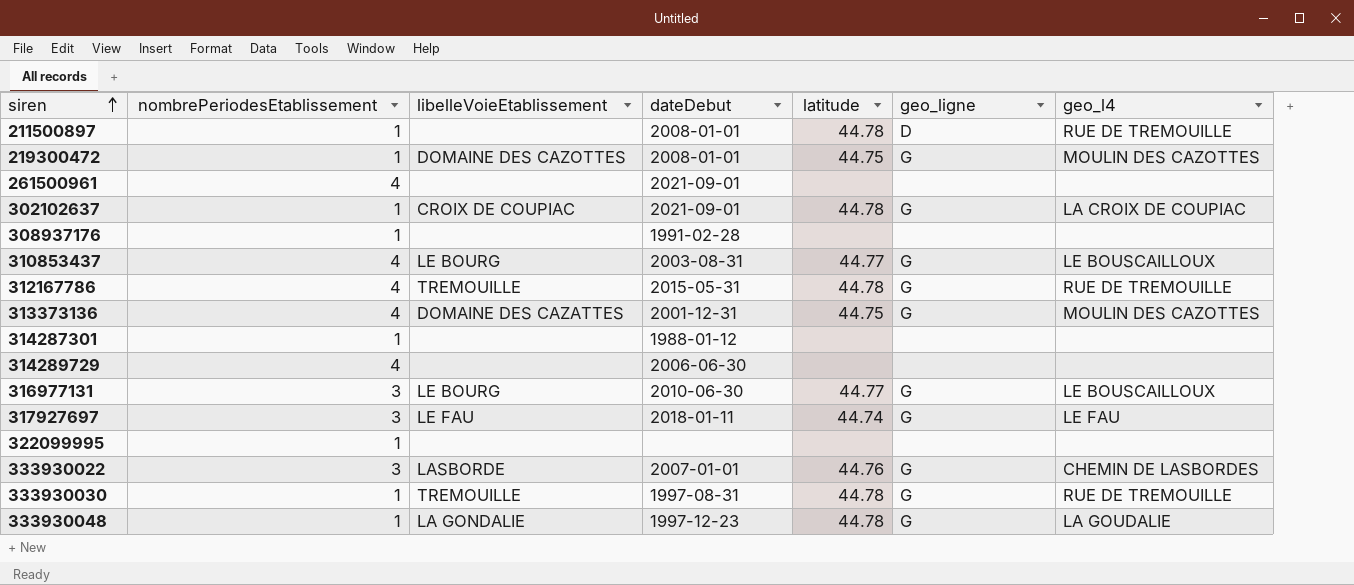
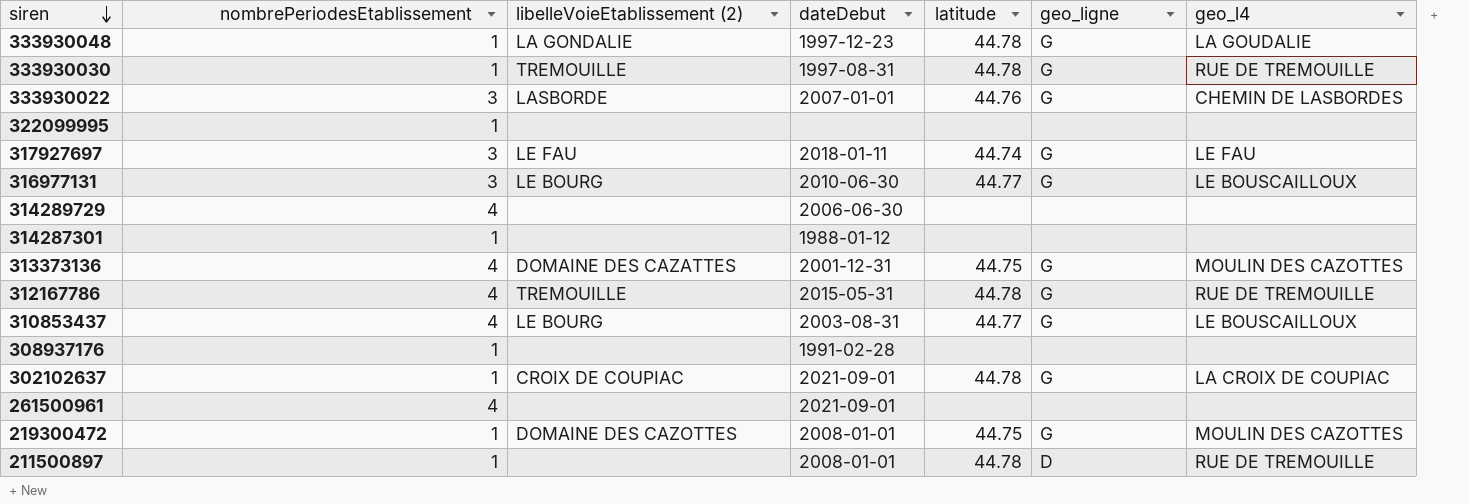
row order: siren ascending -> siren descending
column name: libelleVoieEtablissement -> libelleVoieEtablissement (2)

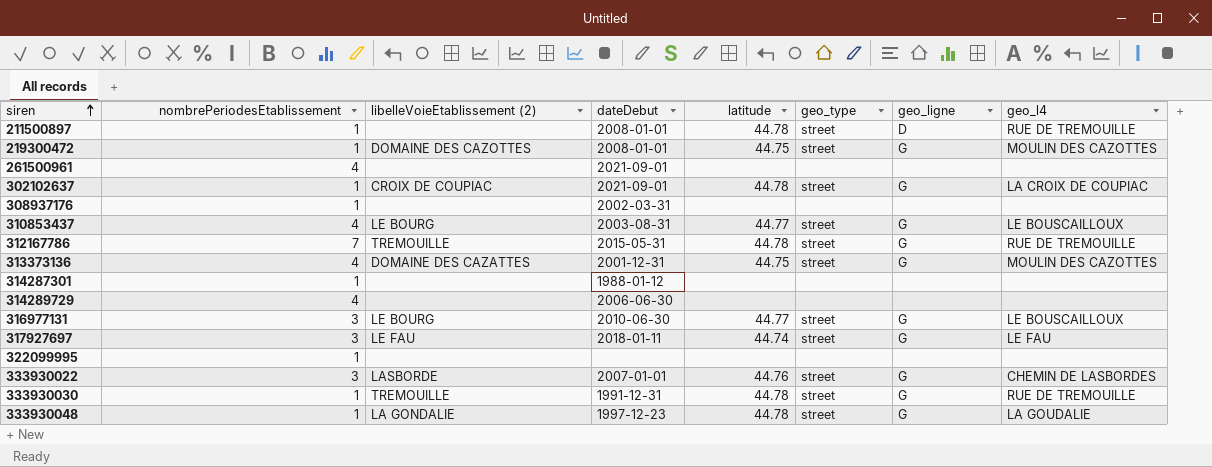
row order: siren descending -> siren ascending
column geo_type | position: none -> 6
308937176 | dateDebut: 1991-02-28 -> 2002-03-31
312167786 | nombrePeriodesEtablissement: 4 -> 7
333930030 | dateDebut: 1997-08-31 -> 1991-12-31

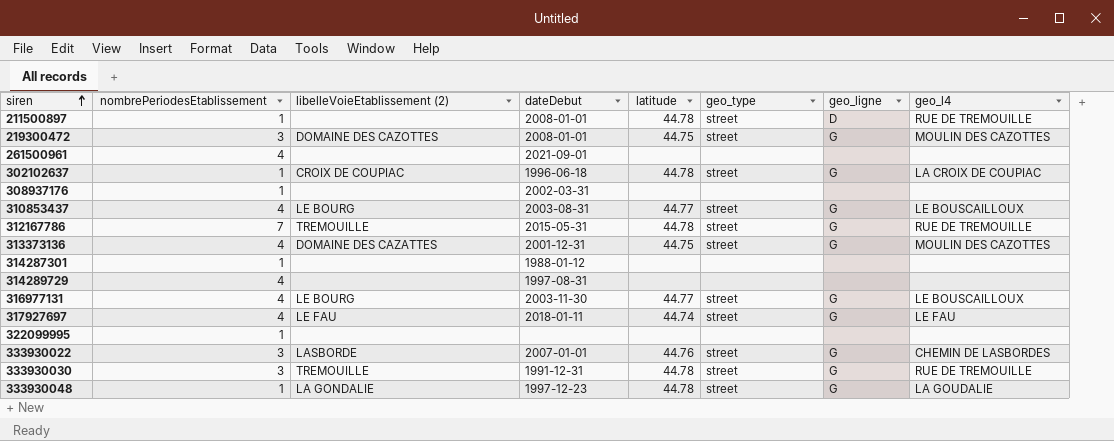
219300472 | nombrePeriodesEtablissement: 1 -> 3
302102637 | dateDebut: 2021-09-01 -> 1996-06-18
314289729 | dateDebut: 2006-06-30 -> 1997-08-31
316977131 | nombrePeriodesEtablissement: 3 -> 4
316977131 | dateDebut: 2010-06-30 -> 2003-11-30
317927697 | nombrePeriodesEtablissement: 3 -> 4
333930030 | nombrePeriodesEtablissement: 1 -> 3

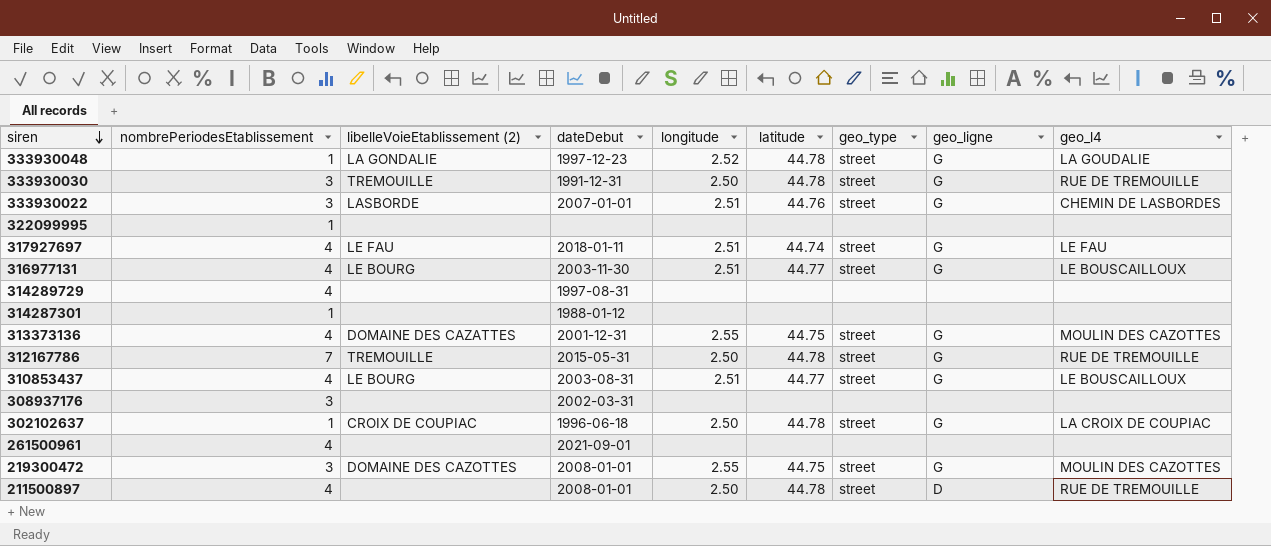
row order: siren ascending -> siren descending
column longitude | position: none -> 5
308937176 | nombrePeriodesEtablissement: 1 -> 3
211500897 | nombrePeriodesEtablissement: 1 -> 4

